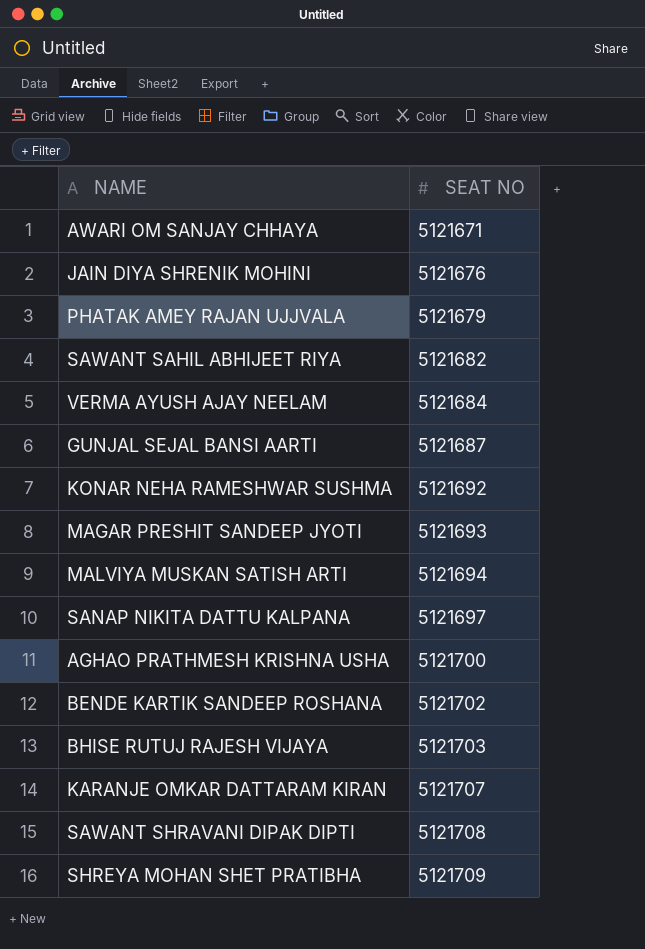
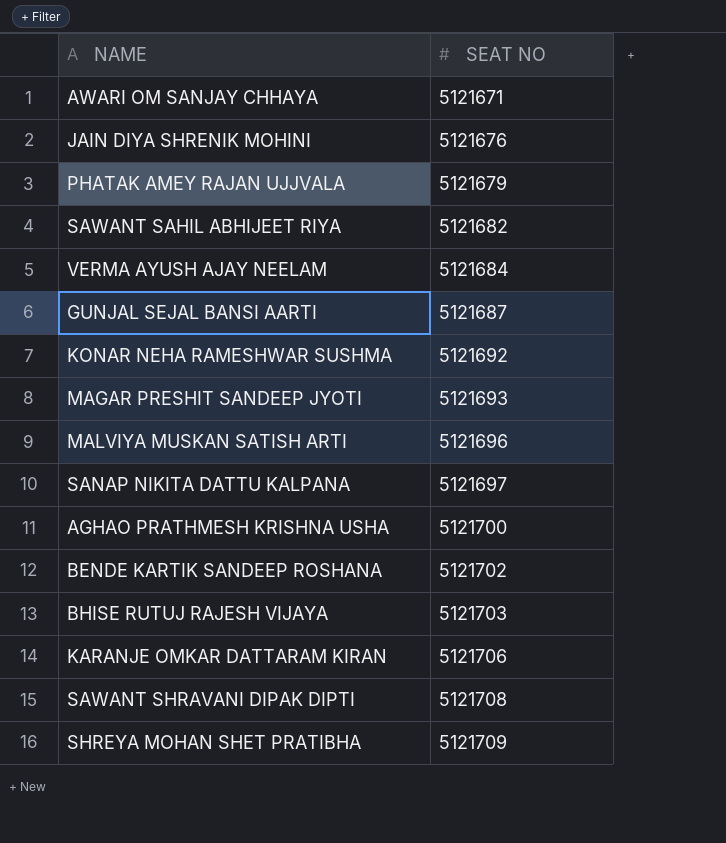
MALVIYA MUSKAN SATISH ARTI | SEAT NO: 5121694 -> 5121696
KARANJE OMKAR DATTARAM KIRAN | SEAT NO: 5121707 -> 5121706

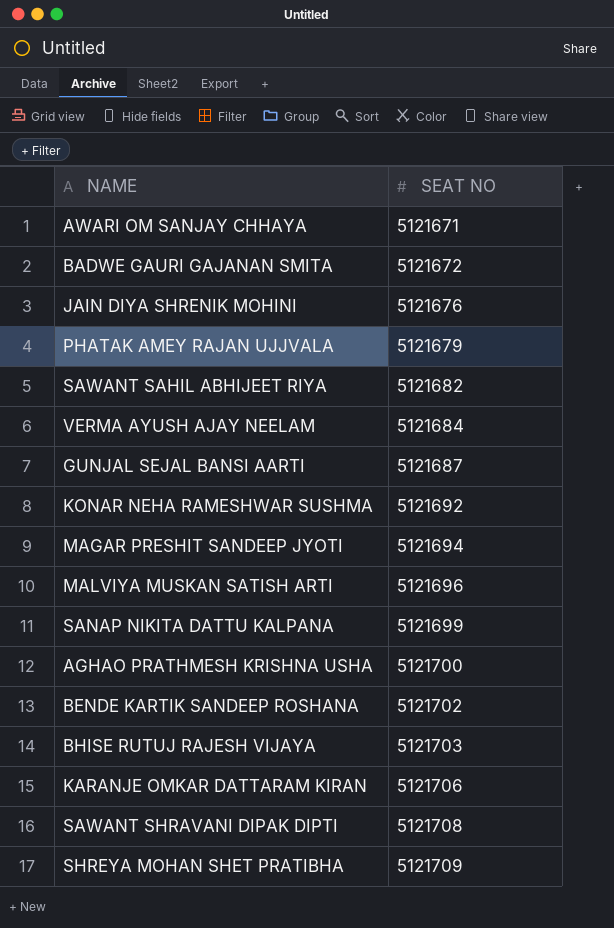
row BADWE GAURI GAJANAN SMITA: none -> 5121672
MAGAR PRESHIT SANDEEP JYOTI | SEAT NO: 5121693 -> 5121694
SANAP NIKITA DATTU KALPANA | SEAT NO: 5121697 -> 5121699

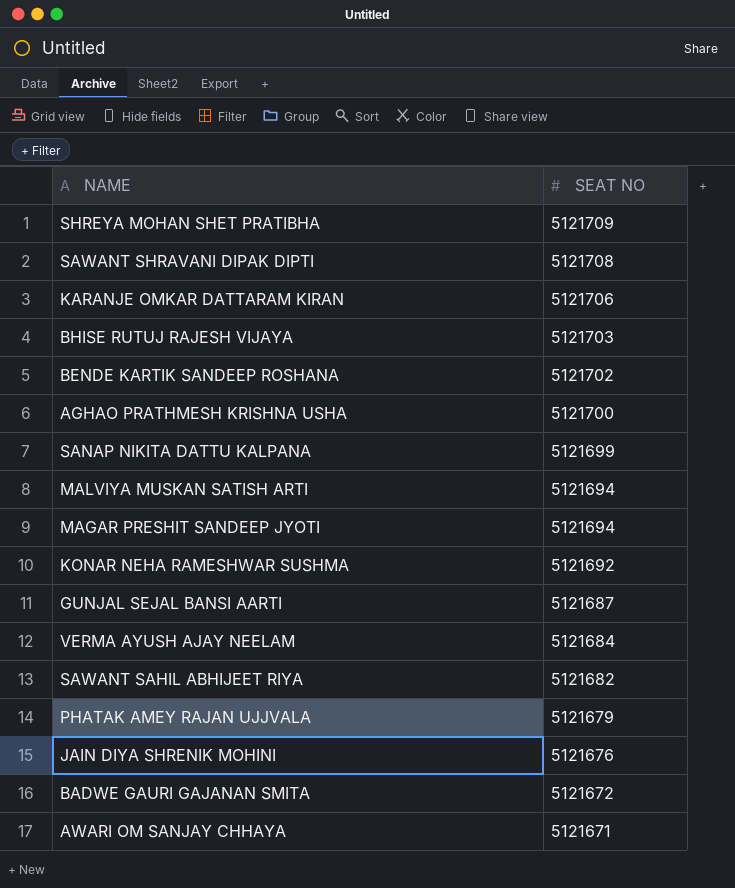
row order: SEAT NO ascending -> SEAT NO descending
MALVIYA MUSKAN SATISH ARTI | SEAT NO: 5121696 -> 5121694

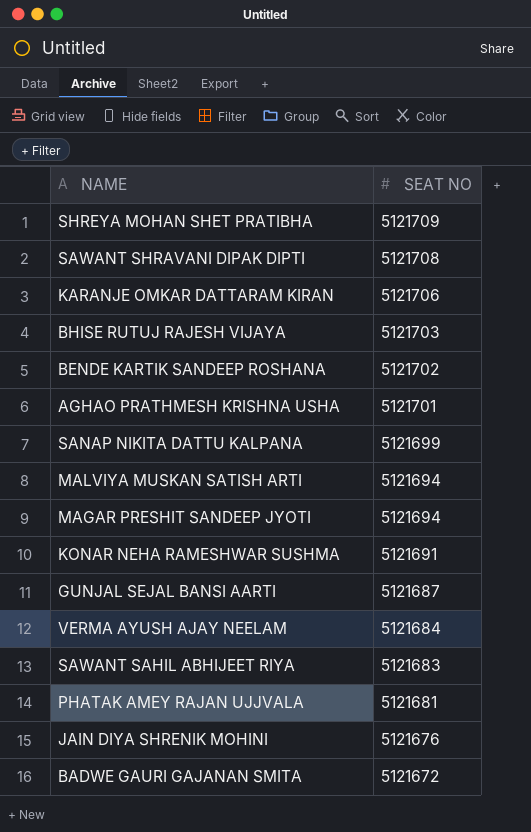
row AWARI OM SANJAY CHHAYA: 5121671 -> none
AGHAO PRATHMESH KRISHNA USHA | SEAT NO: 5121700 -> 5121701
KONAR NEHA RAMESHWAR SUSHMA | SEAT NO: 5121692 -> 5121691
SAWANT SAHIL ABHIJEET RIYA | SEAT NO: 5121682 -> 5121683
PHATAK AMEY RAJAN UJJVALA | SEAT NO: 5121679 -> 5121681

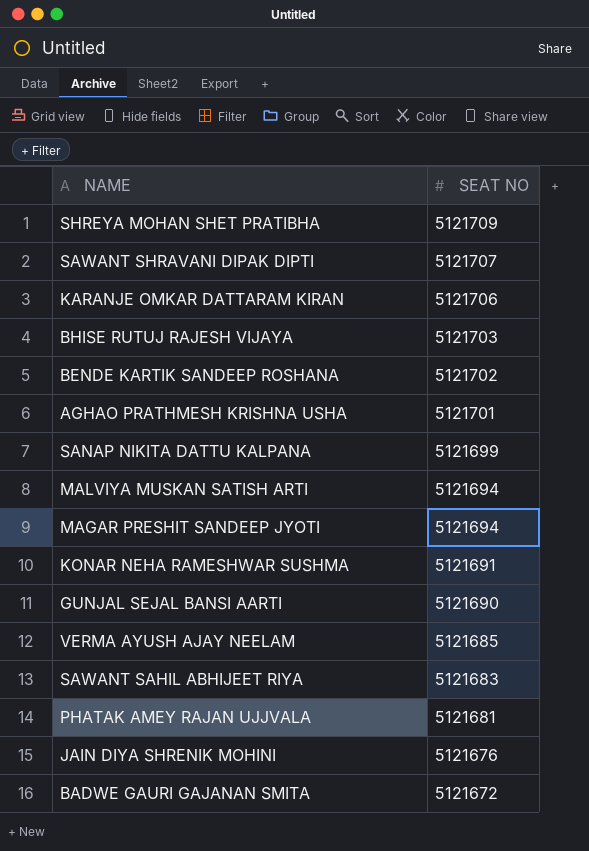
SAWANT SHRAVANI DIPAK DIPTI | SEAT NO: 5121708 -> 5121707
GUNJAL SEJAL BANSI AARTI | SEAT NO: 5121687 -> 5121690
VERMA AYUSH AJAY NEELAM | SEAT NO: 5121684 -> 5121685

